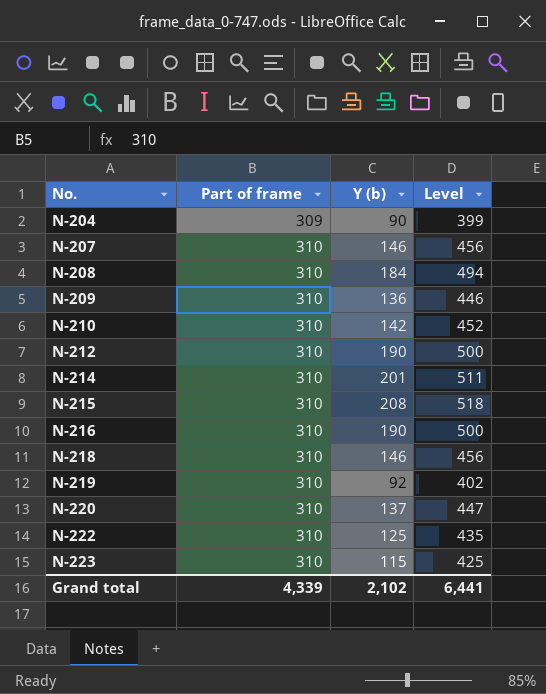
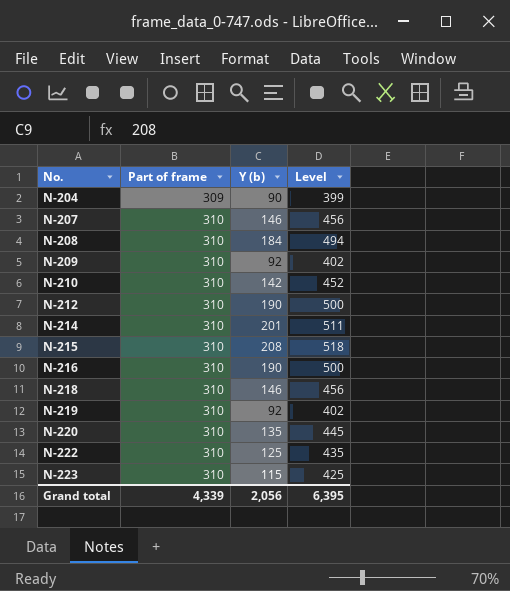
N-209 | Y (b): 136 -> 92
N-209 | Level: 446 -> 402
N-220 | Y (b): 137 -> 135
N-220 | Level: 447 -> 445
Grand total | Y (b): 2,102 -> 2,056
Grand total | Level: 6,441 -> 6,395

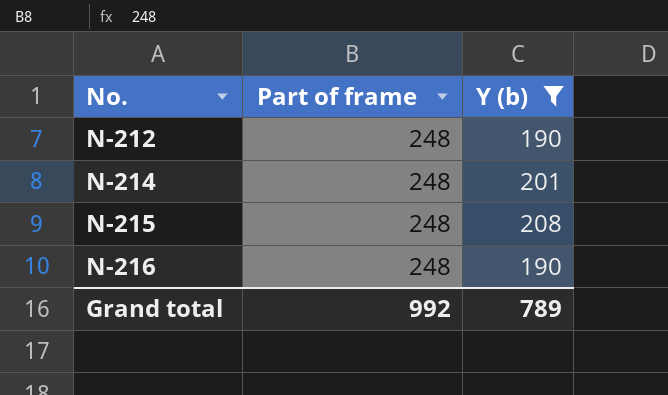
filter: none -> Y (b) >= 190
column Level | formula: [Part of frame] + [Y (b)] -> none
N-212 | Part of frame: 310 -> 248
N-214 | Part of frame: 310 -> 248
N-215 | Part of frame: 310 -> 248
N-216 | Part of frame: 310 -> 248
Grand total | Part of frame: 4,339 -> 992
Grand total | Y (b): 2,056 -> 789

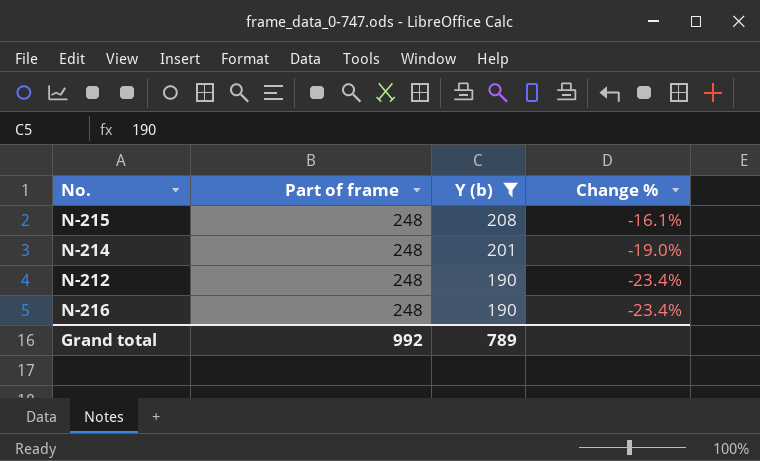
row order: No. ascending -> Y (b) descending
column Change % | formula: none -> ([Y (b)] - [Part of frame]) / [Part of frame]

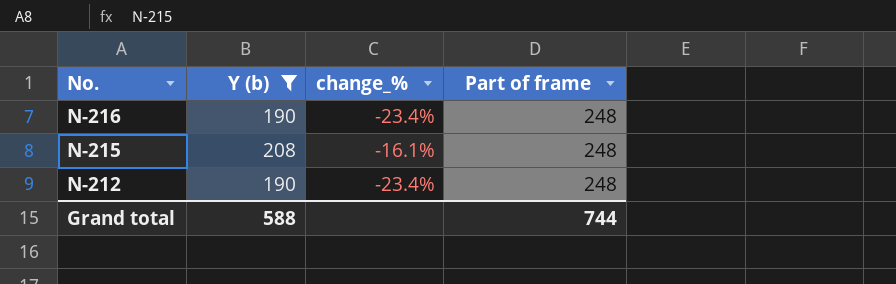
row order: Y (b) descending -> No. descending
column name: Change % -> change_%
column Part of frame | position: 2 -> 4
row N-214: 248 | 201 | -19.0% -> none
Grand total | Y (b): 789 -> 588
Grand total | Part of frame: 992 -> 744

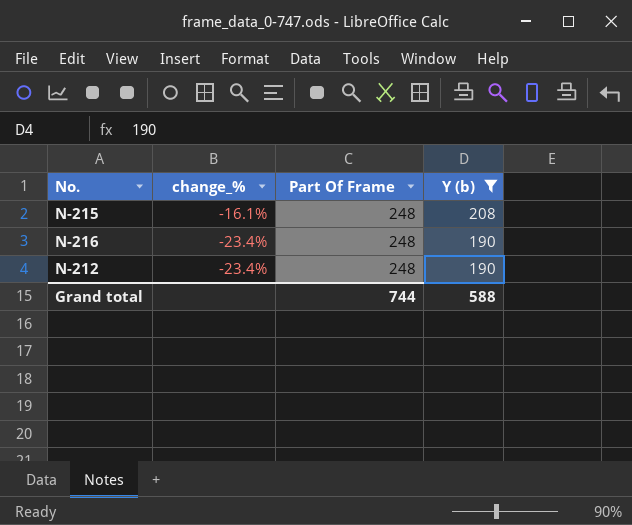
row order: No. descending -> change_% descending
column name: Part of frame -> Part Of Frame
column Y (b) | position: 2 -> 4

